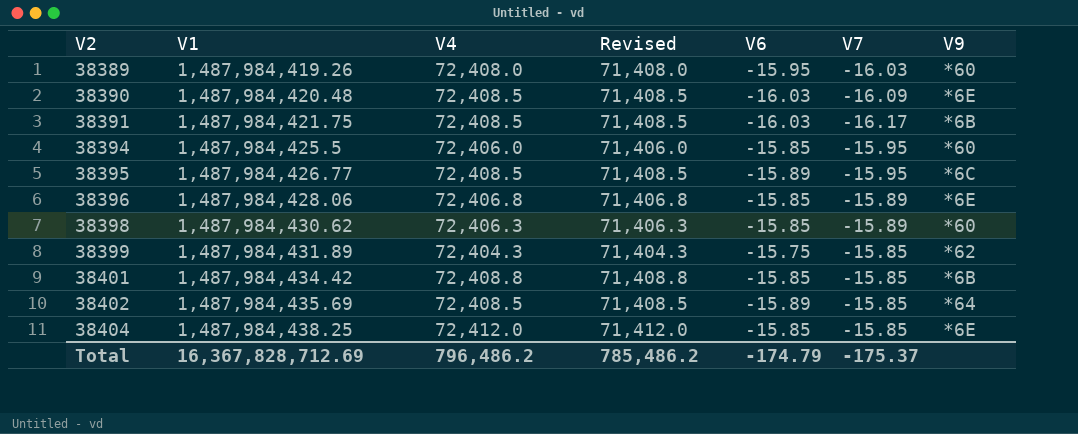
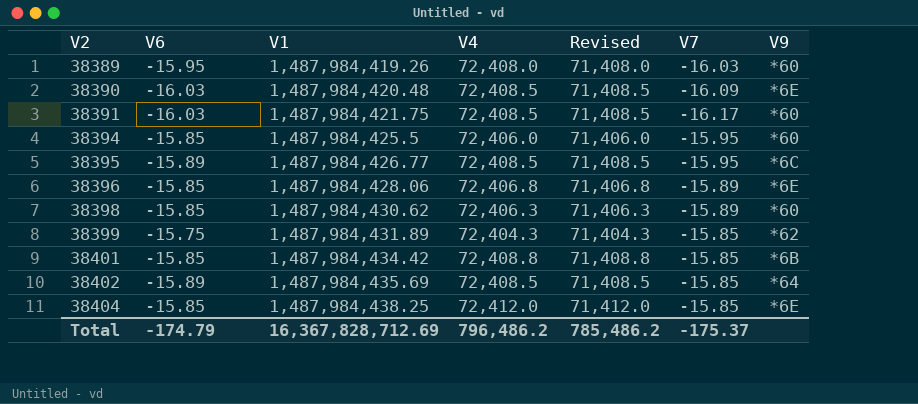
column V6 | position: 5 -> 2
38391 | V9: *6B -> *60

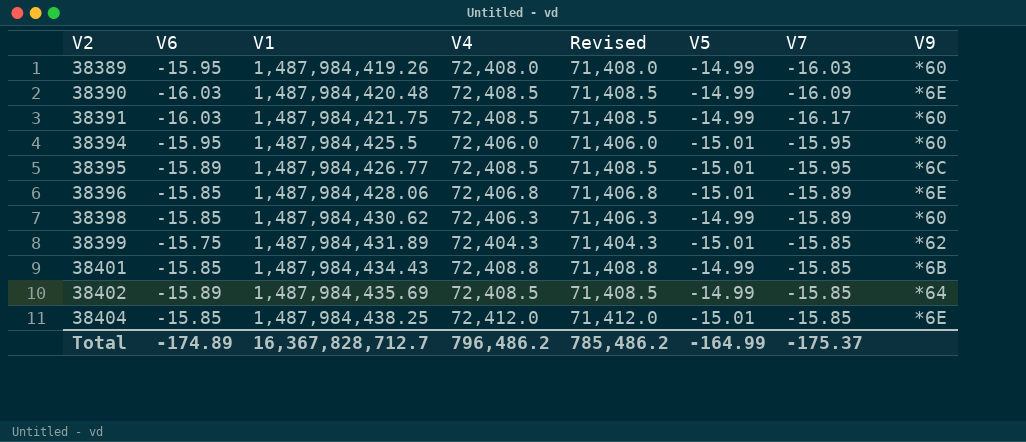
column V5 | position: none -> 6
38394 | V6: -15.85 -> -15.95
38401 | V1: 1,487,984,434.42 -> 1,487,984,434.43
Total | V6: -174.79 -> -174.89
Total | V1: 16,367,828,712.69 -> 16,367,828,712.7

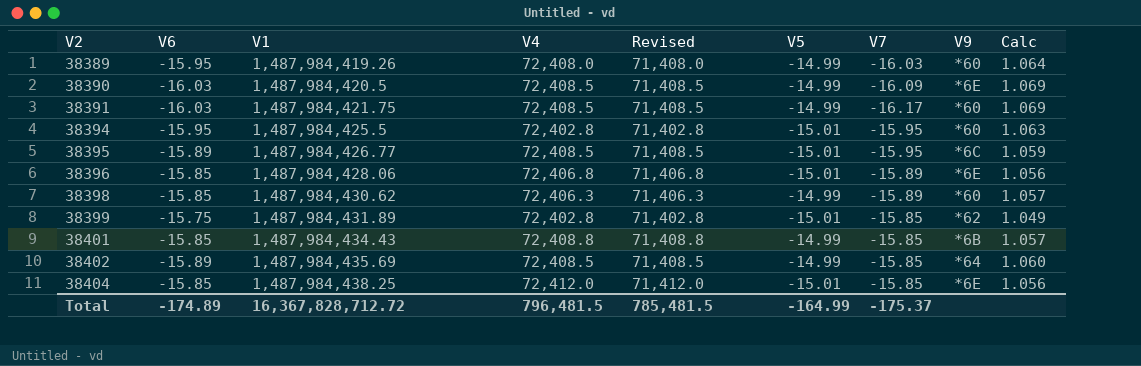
column Calc | formula: none -> [V6] / [V5]
38390 | V1: 1,487,984,420.48 -> 1,487,984,420.5
38394 | V4: 72,406.0 -> 72,402.8
38394 | Revised: 71,406.0 -> 71,402.8
38399 | V4: 72,404.3 -> 72,402.8
38399 | Revised: 71,404.3 -> 71,402.8
Total | V1: 16,367,828,712.7 -> 16,367,828,712.72
Total | V4: 796,486.2 -> 796,481.5
Total | Revised: 785,486.2 -> 785,481.5

